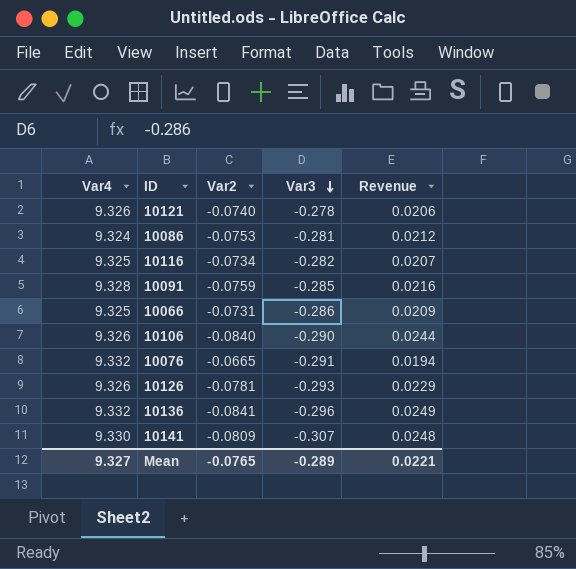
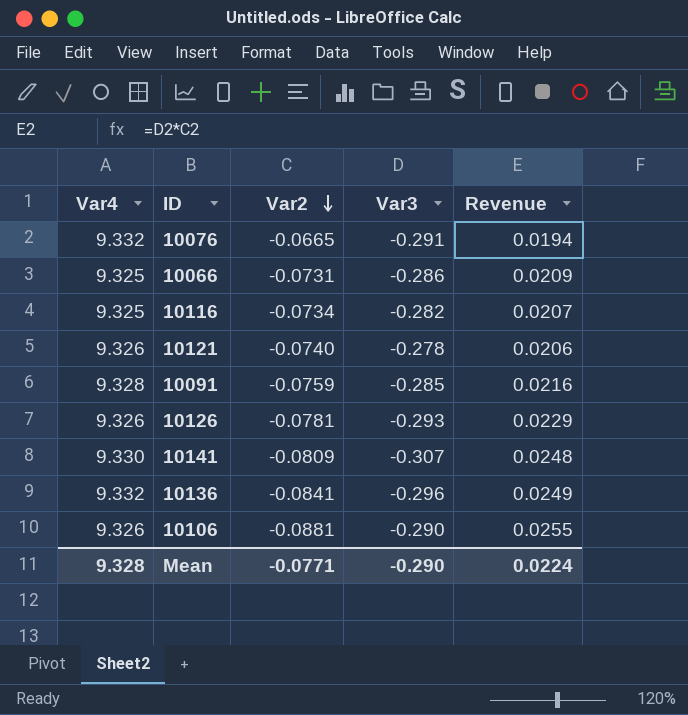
row order: Var3 descending -> Var2 descending
row 10086: 9.324 | -0.0753 | -0.281 | 0.0212 -> none
10106 | Var2: -0.0840 -> -0.0881
10106 | Revenue: 0.0244 -> 0.0255
Mean | Var4: 9.327 -> 9.328
Mean | Var2: -0.0765 -> -0.0771
Mean | Var3: -0.289 -> -0.290
Mean | Revenue: 0.0221 -> 0.0224

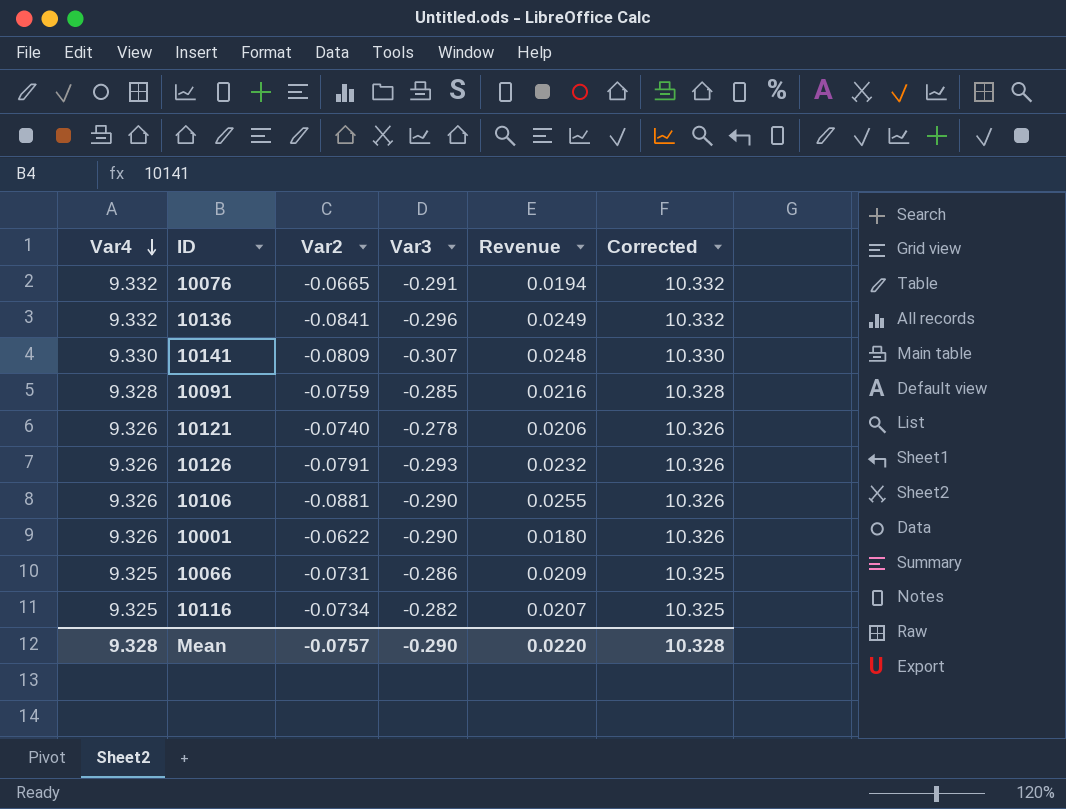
row order: Var2 descending -> Var4 descending
column Corrected | formula: none -> [Var4] + 1
10126 | Var2: -0.0781 -> -0.0791
10126 | Revenue: 0.0229 -> 0.0232
row 10001: none -> 9.326 | -0.0622 | -0.290 | 0.0180 | 10.326
Mean | Var2: -0.0771 -> -0.0757
Mean | Revenue: 0.0224 -> 0.0220

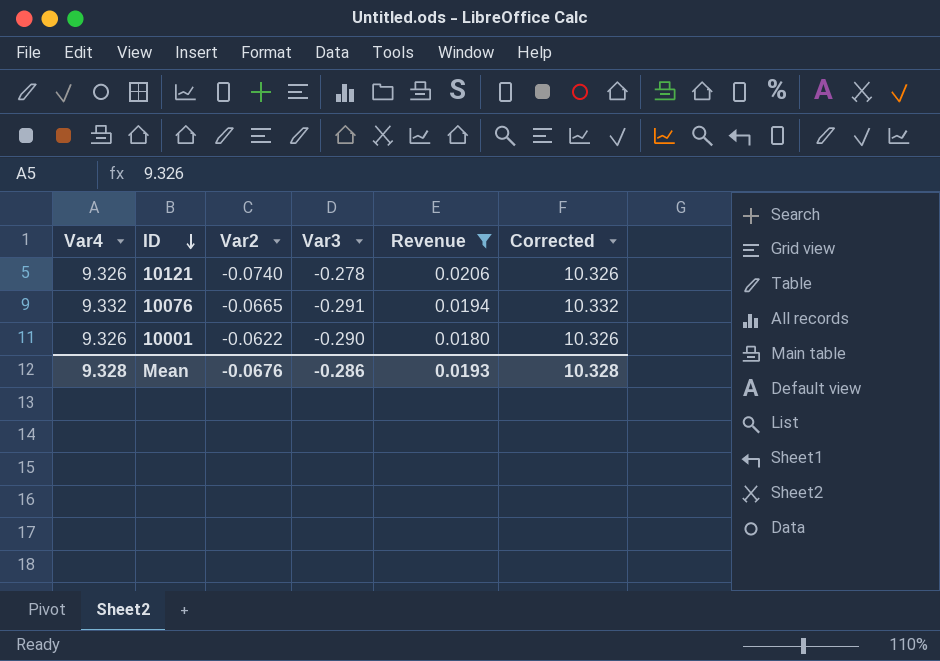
filter: none -> Revenue <= 0.0206
row order: Var4 descending -> ID descending
Mean | Var2: -0.0757 -> -0.0676
Mean | Var3: -0.290 -> -0.286
Mean | Revenue: 0.0220 -> 0.0193

